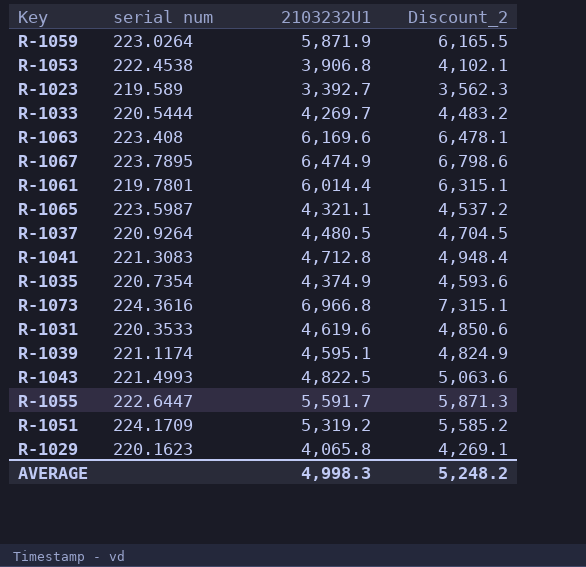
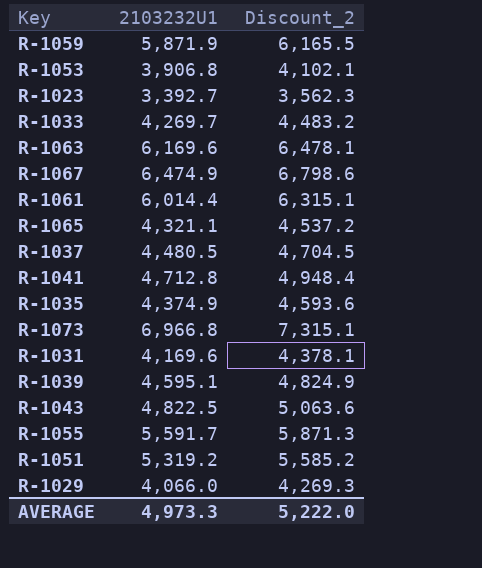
column serial num | position: 2 -> none
R-1031 | 2103232U1: 4,619.6 -> 4,169.6
R-1031 | Discount_2: 4,850.6 -> 4,378.1
R-1029 | 2103232U1: 4,065.8 -> 4,066.0
R-1029 | Discount_2: 4,269.1 -> 4,269.3
AVERAGE | 2103232U1: 4,998.3 -> 4,973.3
AVERAGE | Discount_2: 5,248.2 -> 5,222.0

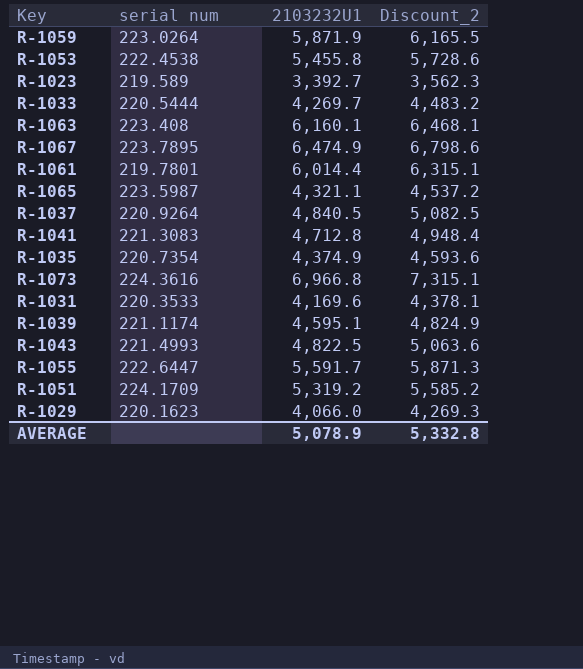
column serial num | position: none -> 2
R-1053 | 2103232U1: 3,906.8 -> 5,455.8
R-1053 | Discount_2: 4,102.1 -> 5,728.6
R-1063 | 2103232U1: 6,169.6 -> 6,160.1
R-1063 | Discount_2: 6,478.1 -> 6,468.1
R-1037 | 2103232U1: 4,480.5 -> 4,840.5
R-1037 | Discount_2: 4,704.5 -> 5,082.5
AVERAGE | 2103232U1: 4,973.3 -> 5,078.9
AVERAGE | Discount_2: 5,222.0 -> 5,332.8

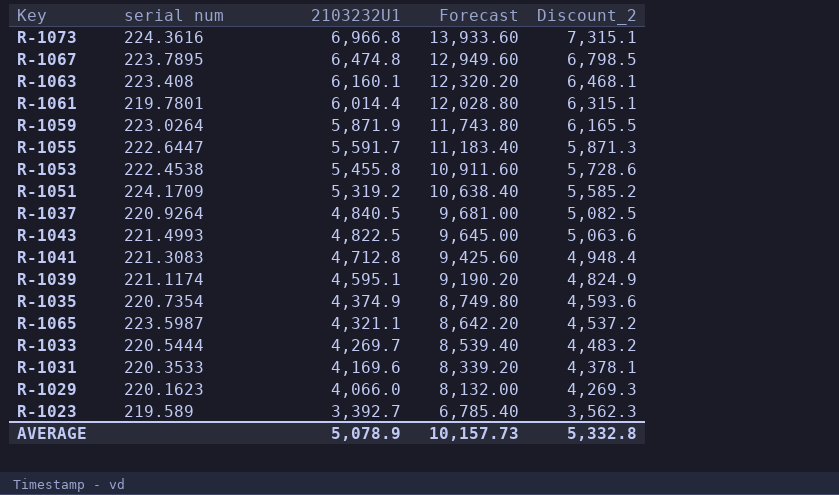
row order: none -> 2103232U1 descending
column Forecast | formula: none -> [2103232U1] * 2
R-1067 | 2103232U1: 6,474.9 -> 6,474.8
R-1067 | Discount_2: 6,798.6 -> 6,798.5

